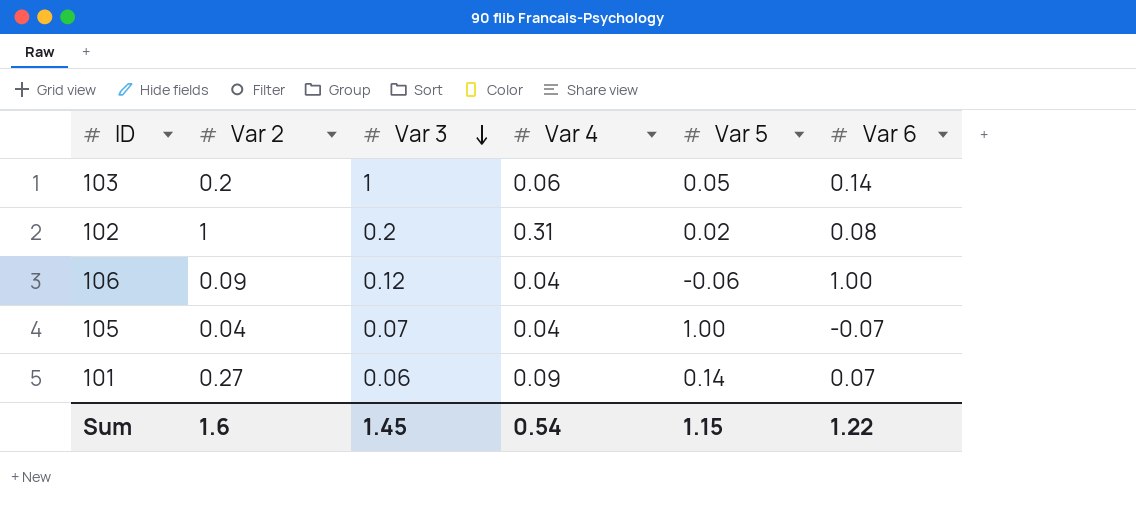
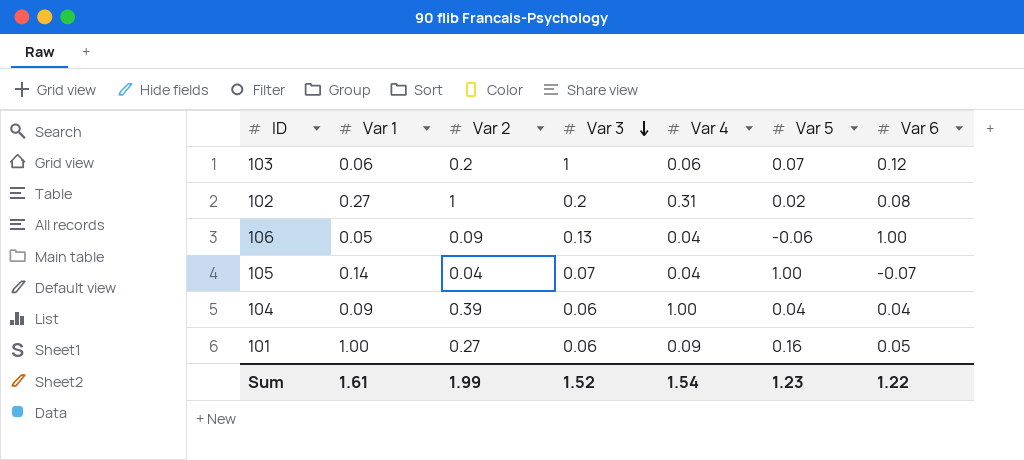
column Var 1 | position: none -> 2
103 | Var 5: 0.05 -> 0.07
103 | Var 6: 0.14 -> 0.12
106 | Var 3: 0.12 -> 0.13
row 104: none -> 0.09 | 0.39 | 0.06 | 1.00 | 0.04 | 0.04
101 | Var 5: 0.14 -> 0.16
101 | Var 6: 0.07 -> 0.05
Sum | Var 2: 1.6 -> 1.99
Sum | Var 3: 1.45 -> 1.52
Sum | Var 4: 0.54 -> 1.54
Sum | Var 5: 1.15 -> 1.23

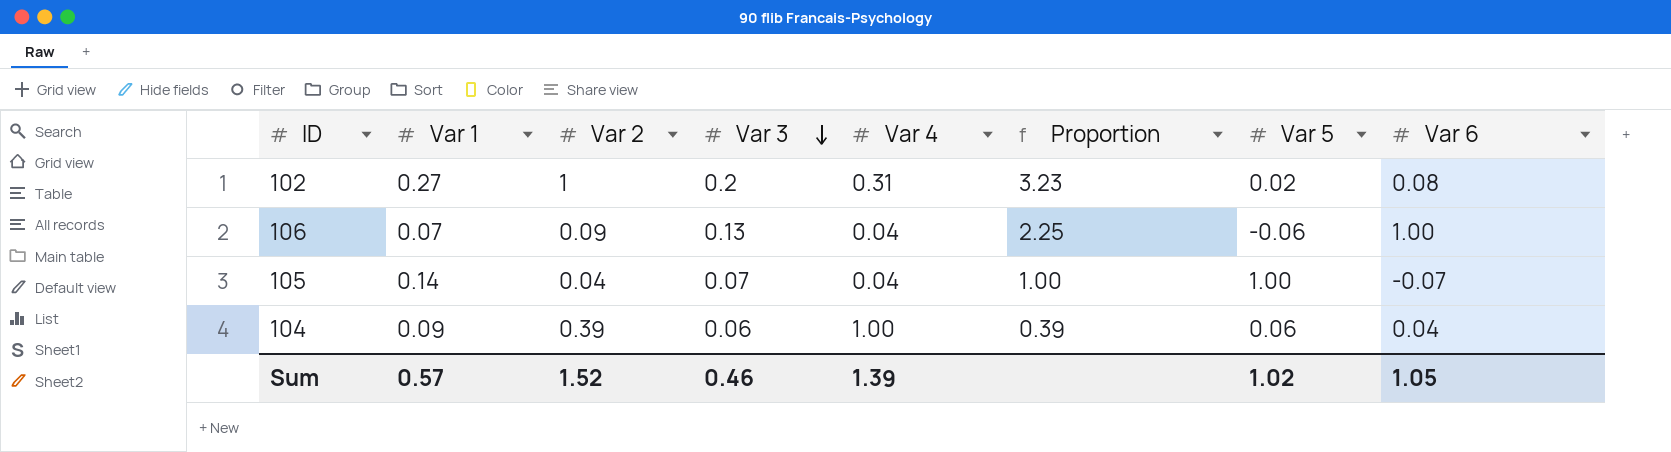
column Proportion | formula: none -> [Var 2] / [Var 4]
row 103: 0.06 | 0.2 | 1 | 0.06 | 0.07 | 0.12 -> none
row 101: 1.00 | 0.27 | 0.06 | 0.09 | 0.16 | 0.05 -> none
106 | Var 1: 0.05 -> 0.07
104 | Var 5: 0.04 -> 0.06
Sum | Var 1: 1.61 -> 0.57
Sum | Var 2: 1.99 -> 1.52
Sum | Var 3: 1.52 -> 0.46
Sum | Var 4: 1.54 -> 1.39
Sum | Var 5: 1.23 -> 1.02
Sum | Var 6: 1.22 -> 1.05

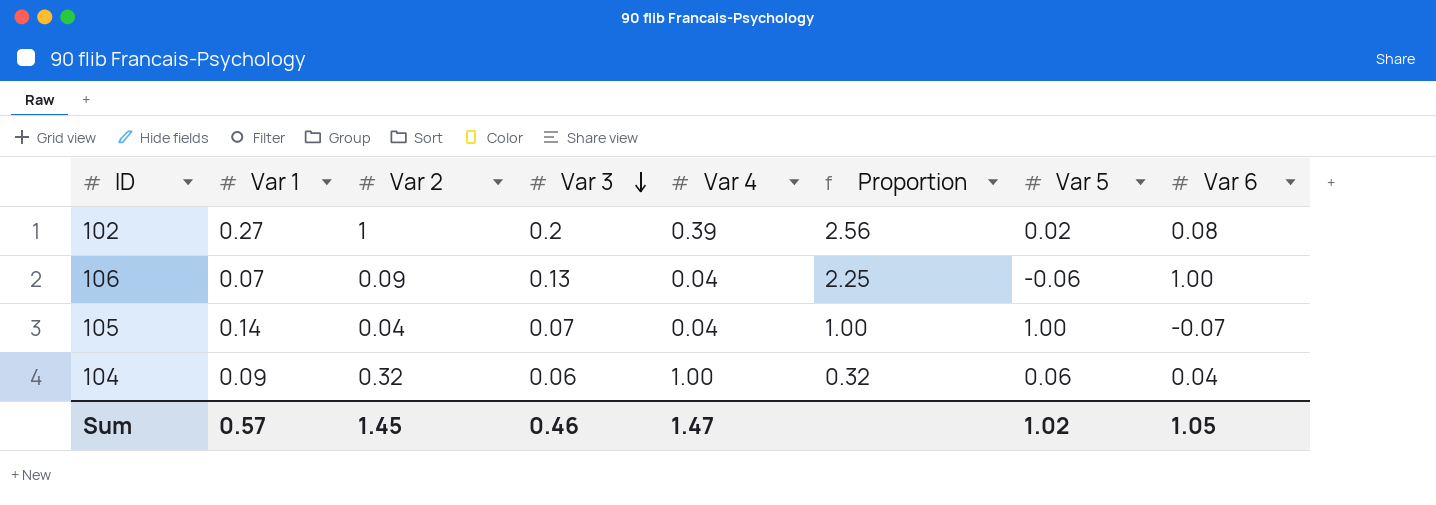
102 | Var 4: 0.31 -> 0.39
102 | Proportion: 3.23 -> 2.56
104 | Var 2: 0.39 -> 0.32
104 | Proportion: 0.39 -> 0.32
Sum | Var 2: 1.52 -> 1.45
Sum | Var 4: 1.39 -> 1.47

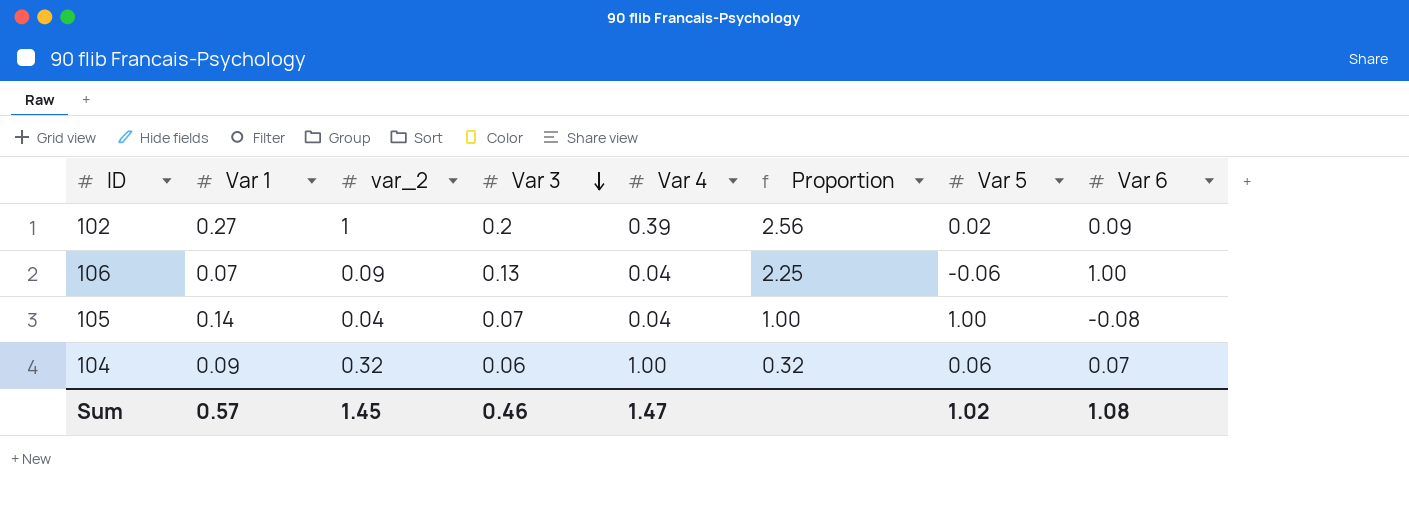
column name: Var 2 -> var_2
102 | Var 6: 0.08 -> 0.09
105 | Var 6: -0.07 -> -0.08
104 | Var 6: 0.04 -> 0.07
Sum | Var 6: 1.05 -> 1.08

